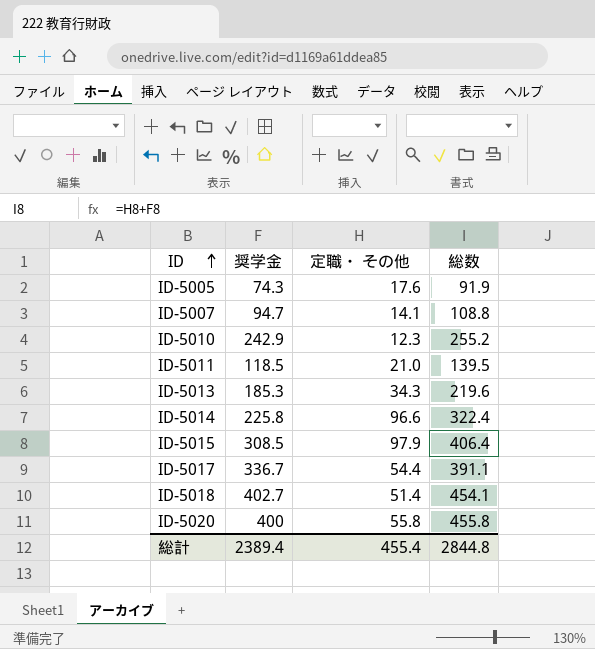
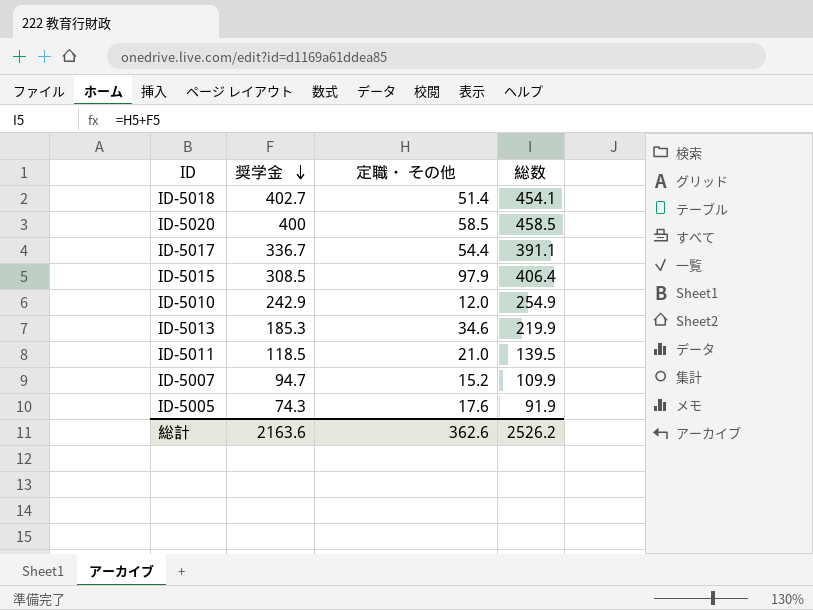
row order: ID ascending -> 奨学金 descending
row ID-5014: 225.8 | 96.6 | 322.4 -> none
ID-5020 | 定職・ その他: 55.8 -> 58.5
ID-5020 | 総数: 455.8 -> 458.5
ID-5010 | 定職・ その他: 12.3 -> 12.0
ID-5010 | 総数: 255.2 -> 254.9
ID-5013 | 定職・ その他: 34.3 -> 34.6
ID-5013 | 総数: 219.6 -> 219.9
ID-5007 | 定職・ その他: 14.1 -> 15.2
ID-5007 | 総数: 108.8 -> 109.9
総計 | 奨学金: 2389.4 -> 2163.6
総計 | 定職・ その他: 455.4 -> 362.6
総計 | 総数: 2844.8 -> 2526.2

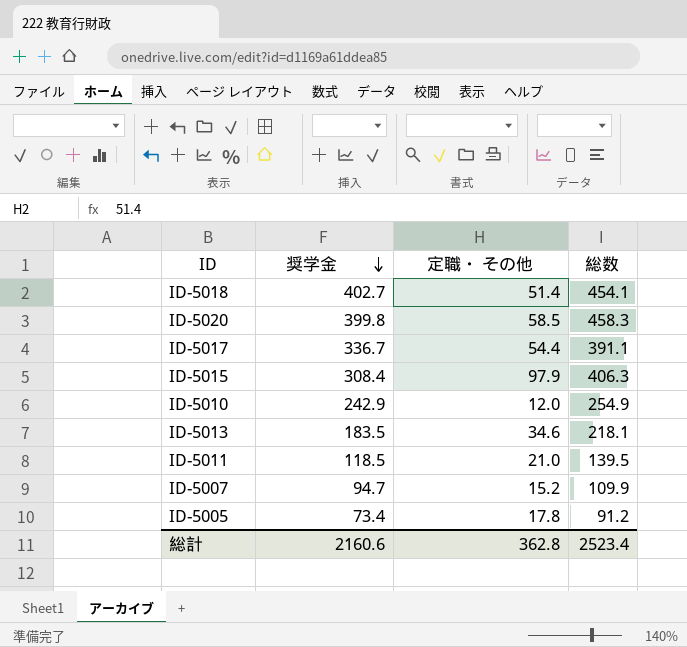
ID-5020 | 奨学金: 400 -> 399.8
ID-5020 | 総数: 458.5 -> 458.3
ID-5015 | 奨学金: 308.5 -> 308.4
ID-5015 | 総数: 406.4 -> 406.3
ID-5013 | 奨学金: 185.3 -> 183.5
ID-5013 | 総数: 219.9 -> 218.1
ID-5005 | 奨学金: 74.3 -> 73.4
ID-5005 | 定職・ その他: 17.6 -> 17.8
ID-5005 | 総数: 91.9 -> 91.2
総計 | 奨学金: 2163.6 -> 2160.6
総計 | 定職・ その他: 362.6 -> 362.8
総計 | 総数: 2526.2 -> 2523.4

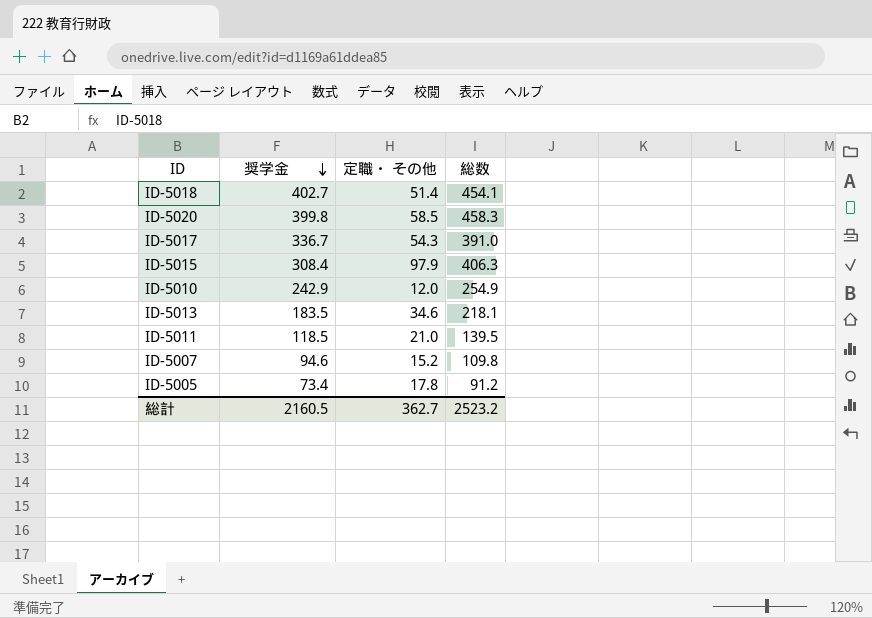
ID-5017 | 定職・ その他: 54.4 -> 54.3
ID-5017 | 総数: 391.1 -> 391.0
ID-5007 | 奨学金: 94.7 -> 94.6
ID-5007 | 総数: 109.9 -> 109.8
総計 | 奨学金: 2160.6 -> 2160.5
総計 | 定職・ その他: 362.8 -> 362.7
総計 | 総数: 2523.4 -> 2523.2

